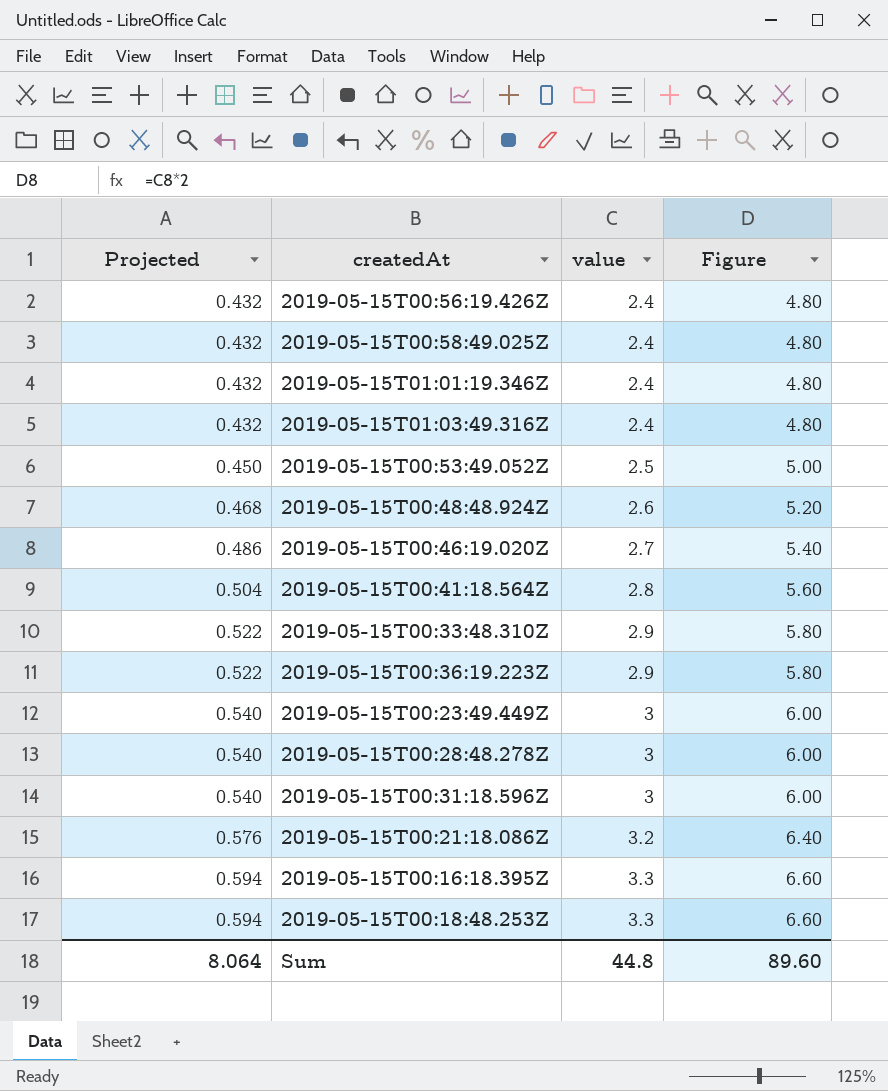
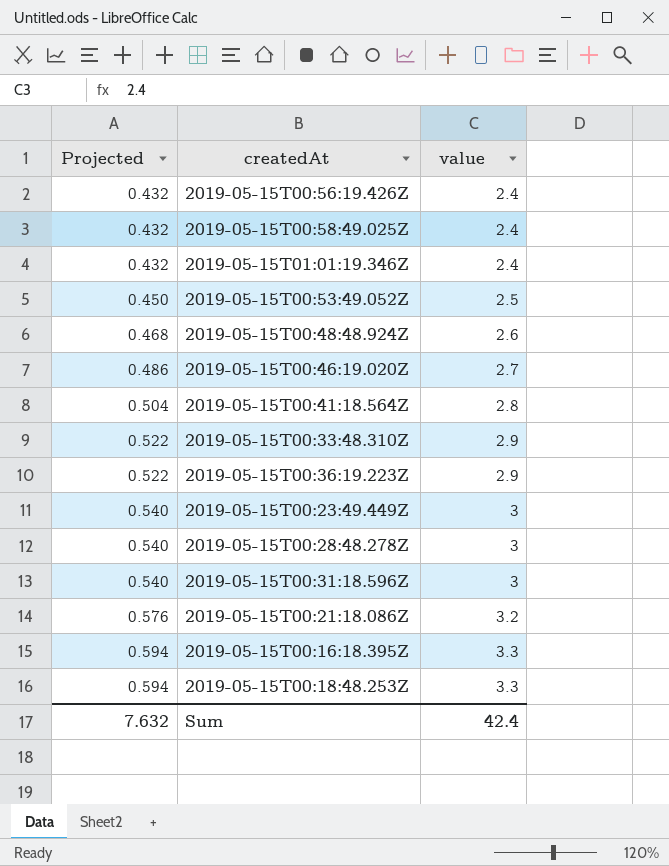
column Figure | formula: [value] * 2 -> none
row 2019-05-15T01:03:49.316Z: 0.432 | 2.4 | 4.80 -> none
Sum | Projected: 8.064 -> 7.632
Sum | value: 44.8 -> 42.4

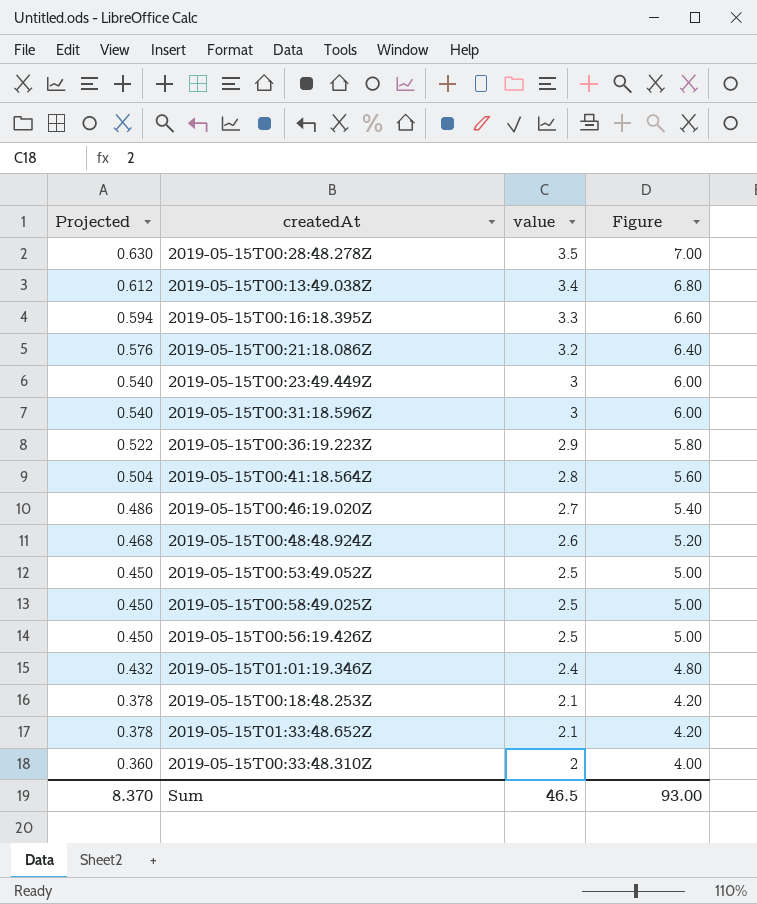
row order: Projected ascending -> Projected descending
column Figure | formula: none -> [value] * 2
2019-05-15T00:28:48.278Z | Projected: 0.540 -> 0.630
2019-05-15T00:28:48.278Z | value: 3 -> 3.5
row 2019-05-15T00:13:49.038Z: none -> 0.612 | 3.4 | 6.80
2019-05-15T00:58:49.025Z | Projected: 0.432 -> 0.450
2019-05-15T00:58:49.025Z | value: 2.4 -> 2.5
2019-05-15T00:56:19.426Z | Projected: 0.432 -> 0.450
2019-05-15T00:56:19.426Z | value: 2.4 -> 2.5
2019-05-15T00:18:48.253Z | Projected: 0.594 -> 0.378
2019-05-15T00:18:48.253Z | value: 3.3 -> 2.1
row 2019-05-15T01:33:48.652Z: none -> 0.378 | 2.1 | 4.20
2019-05-15T00:33:48.310Z | Projected: 0.522 -> 0.360
2019-05-15T00:33:48.310Z | value: 2.9 -> 2
Sum | Projected: 7.632 -> 8.370
Sum | value: 42.4 -> 46.5

